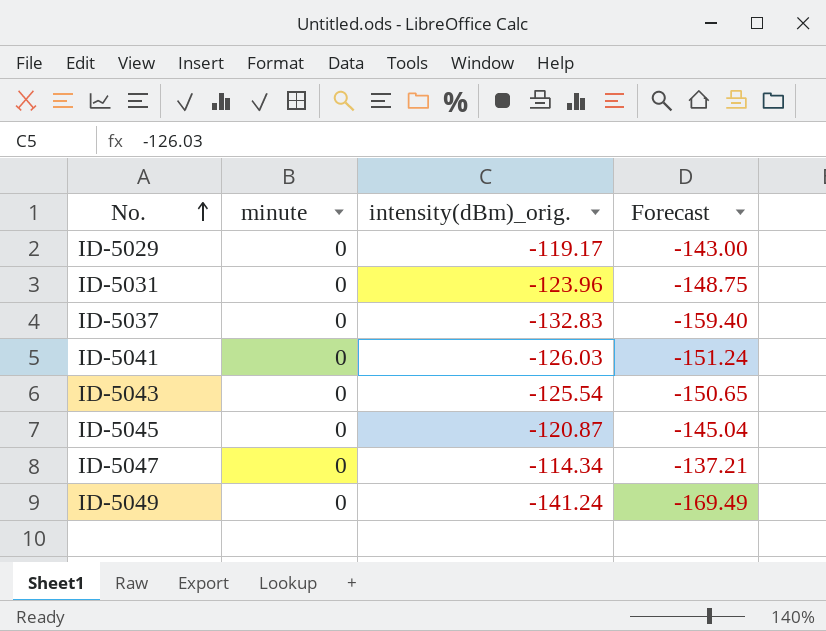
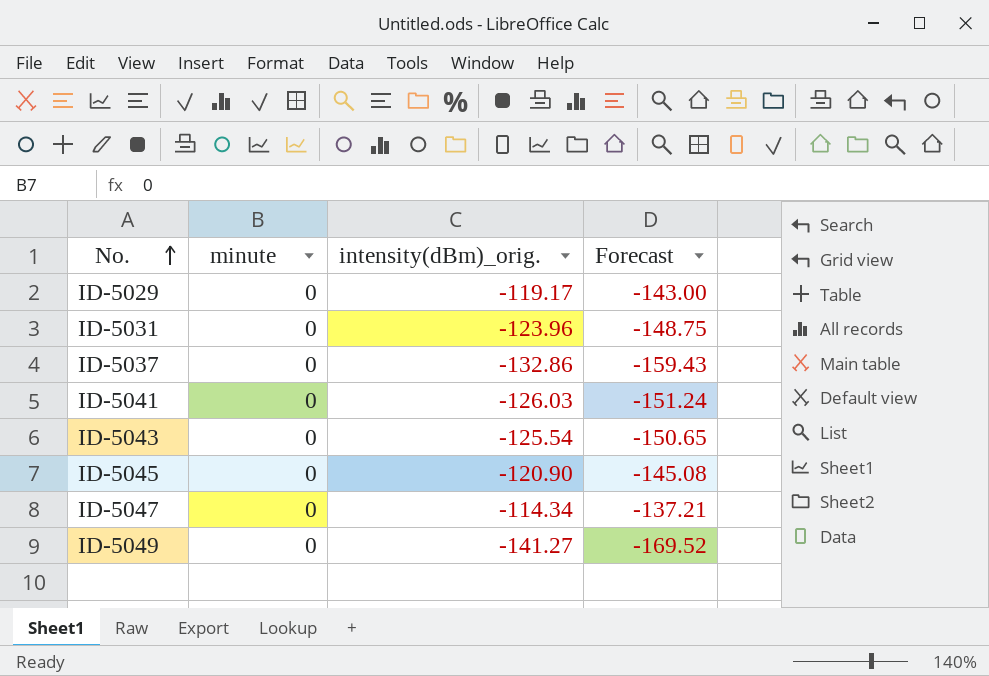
ID-5037 | intensity(dBm)_orig.: -132.83 -> -132.86
ID-5037 | Forecast: -159.40 -> -159.43
ID-5045 | intensity(dBm)_orig.: -120.87 -> -120.90
ID-5045 | Forecast: -145.04 -> -145.08
ID-5049 | intensity(dBm)_orig.: -141.24 -> -141.27
ID-5049 | Forecast: -169.49 -> -169.52

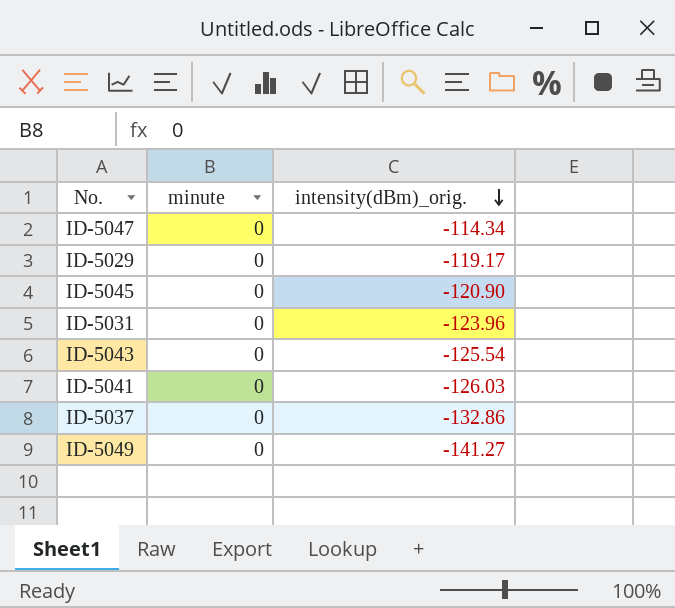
row order: No. ascending -> intensity(dBm)_orig. descending
column Forecast | formula: [intensity(dBm)_orig.] * 1.2 -> none

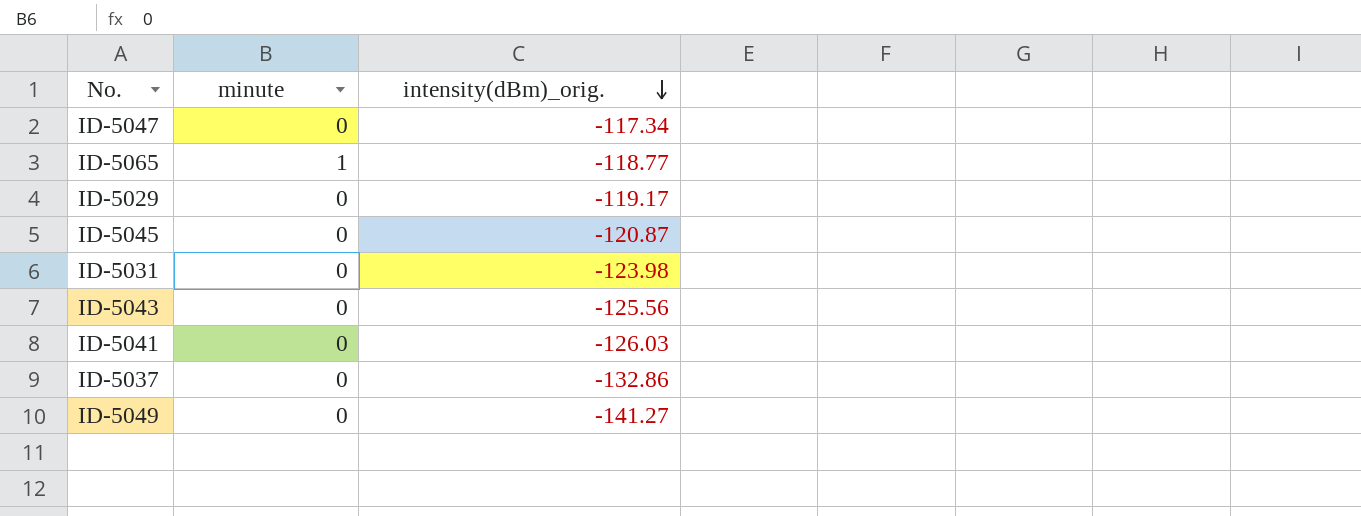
ID-5047 | intensity(dBm)_orig.: -114.34 -> -117.34
row ID-5065: none -> 1 | -118.77
ID-5045 | intensity(dBm)_orig.: -120.90 -> -120.87
ID-5031 | intensity(dBm)_orig.: -123.96 -> -123.98
ID-5043 | intensity(dBm)_orig.: -125.54 -> -125.56

